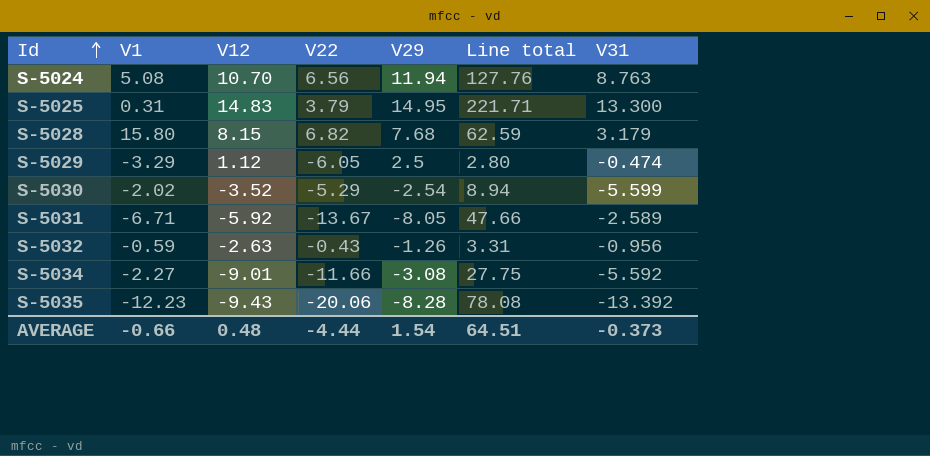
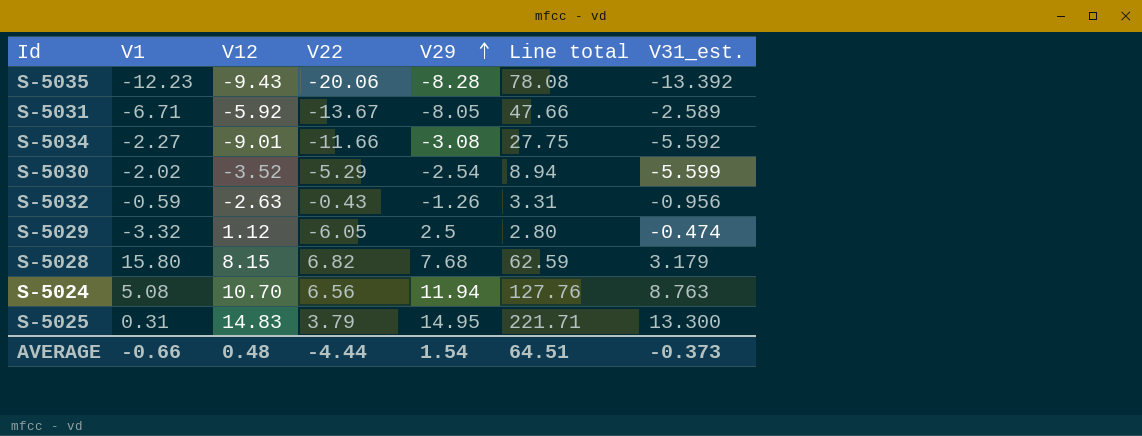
row order: Id ascending -> V29 ascending
column name: V31 -> V31_est.
S-5029 | V1: -3.29 -> -3.32

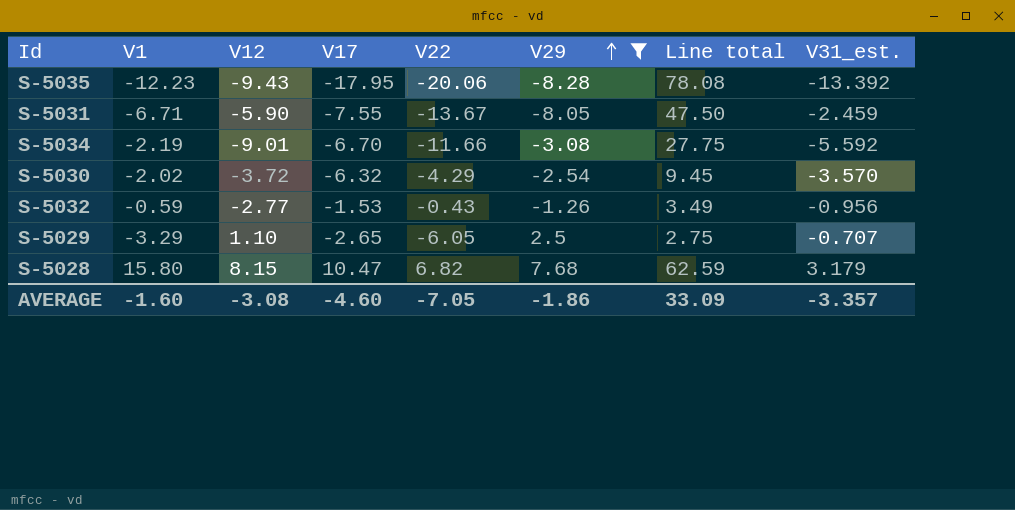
filter: none -> V29 <= 7.68
column V17 | position: none -> 4
S-5031 | V12: -5.92 -> -5.90
S-5031 | Line total: 47.66 -> 47.50
S-5031 | V31_est.: -2.589 -> -2.459
S-5034 | V1: -2.27 -> -2.19
S-5030 | V12: -3.52 -> -3.72
S-5030 | V22: -5.29 -> -4.29
S-5030 | Line total: 8.94 -> 9.45
S-5030 | V31_est.: -5.599 -> -3.570
S-5032 | V12: -2.63 -> -2.77
S-5032 | Line total: 3.31 -> 3.49
S-5029 | V1: -3.32 -> -3.29
S-5029 | V12: 1.12 -> 1.10
S-5029 | Line total: 2.80 -> 2.75
S-5029 | V31_est.: -0.474 -> -0.707
AVERAGE | V1: -0.66 -> -1.60
AVERAGE | V12: 0.48 -> -3.08
AVERAGE | V22: -4.44 -> -7.05
AVERAGE | V29: 1.54 -> -1.86
AVERAGE | Line total: 64.51 -> 33.09
AVERAGE | V31_est.: -0.373 -> -3.357

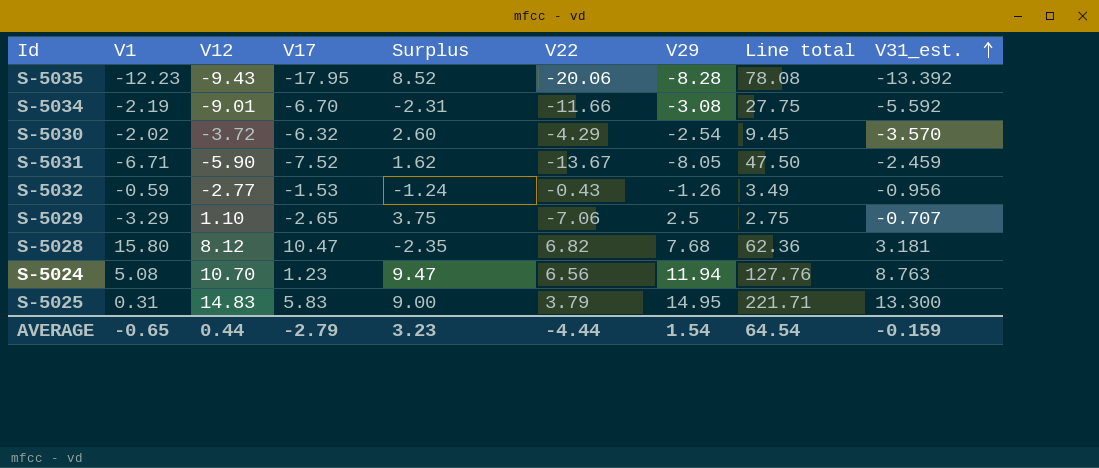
filter: V29 <= 7.68 -> none
row order: V29 ascending -> V31_est. ascending
column Surplus | formula: none -> [V12] - [V17]
S-5031 | V17: -7.55 -> -7.52
S-5029 | V22: -6.05 -> -7.06
S-5028 | V12: 8.15 -> 8.12
S-5028 | Line total: 62.59 -> 62.36
S-5028 | V31_est.: 3.179 -> 3.181
AVERAGE | V1: -1.60 -> -0.65
AVERAGE | V12: -3.08 -> 0.44
AVERAGE | V17: -4.60 -> -2.79
AVERAGE | V22: -7.05 -> -4.44
AVERAGE | V29: -1.86 -> 1.54
AVERAGE | Line total: 33.09 -> 64.54
AVERAGE | V31_est.: -3.357 -> -0.159

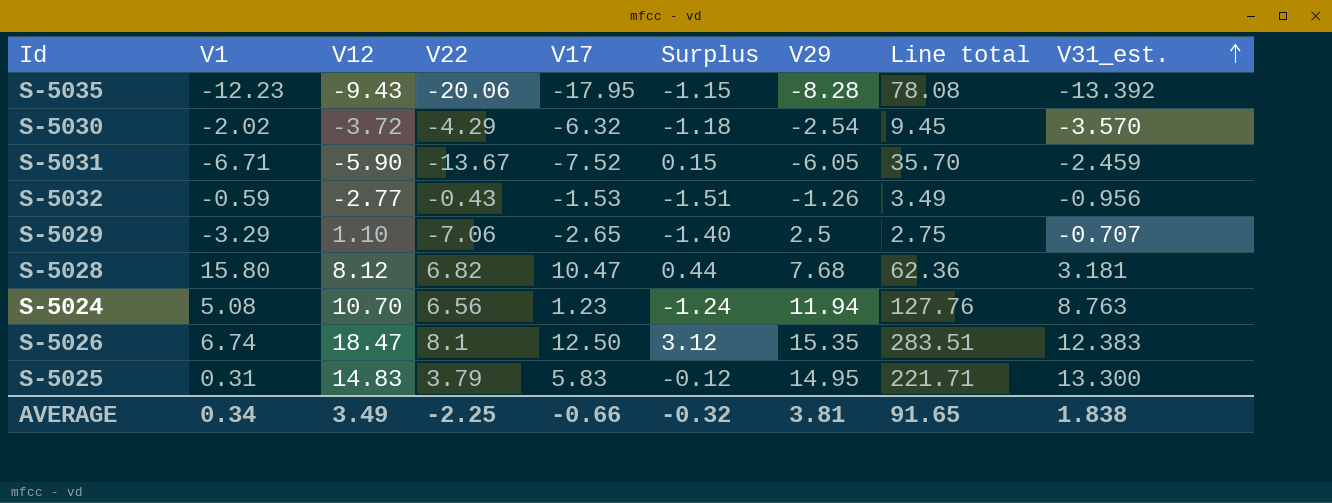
column V22 | position: 6 -> 4
column Surplus | formula: [V12] - [V17] -> [V12] - [V29]
row S-5034: -2.19 | -9.01 | -6.70 | -2.31 | -11.66 | -3.08 | 27.75 | -5.592 -> none
S-5031 | V29: -8.05 -> -6.05
S-5031 | Line total: 47.50 -> 35.70
row S-5026: none -> 6.74 | 18.47 | 8.1 | 12.50 | 3.12 | 15.35 | 283.51 | 12.383
AVERAGE | V1: -0.65 -> 0.34
AVERAGE | V12: 0.44 -> 3.49
AVERAGE | V22: -4.44 -> -2.25
AVERAGE | V17: -2.79 -> -0.66
AVERAGE | Surplus: 3.23 -> -0.32
AVERAGE | V29: 1.54 -> 3.81
AVERAGE | Line total: 64.54 -> 91.65
AVERAGE | V31_est.: -0.159 -> 1.838

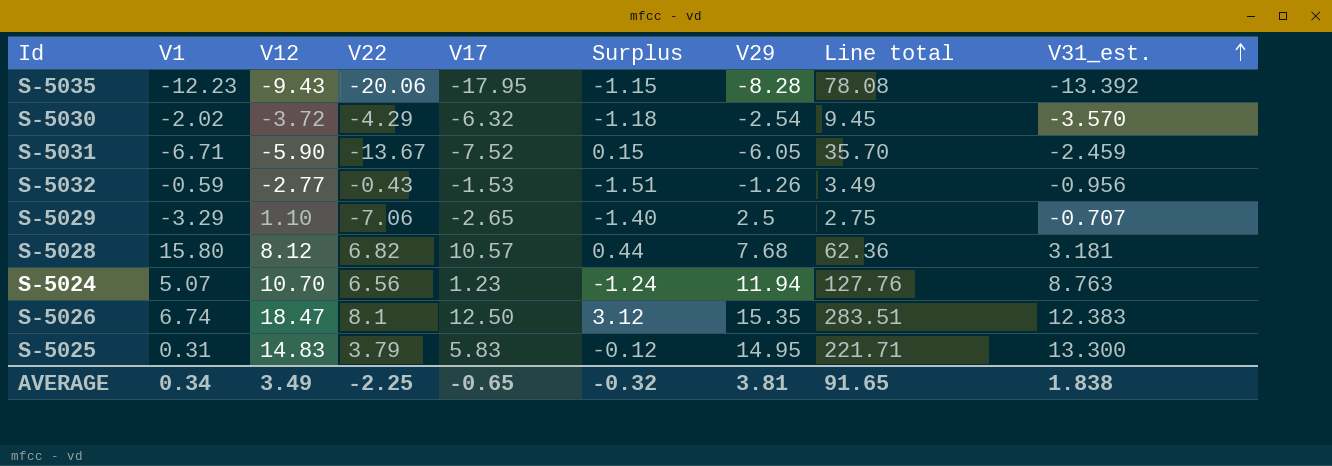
S-5028 | V17: 10.47 -> 10.57
S-5024 | V1: 5.08 -> 5.07
AVERAGE | V17: -0.66 -> -0.65

